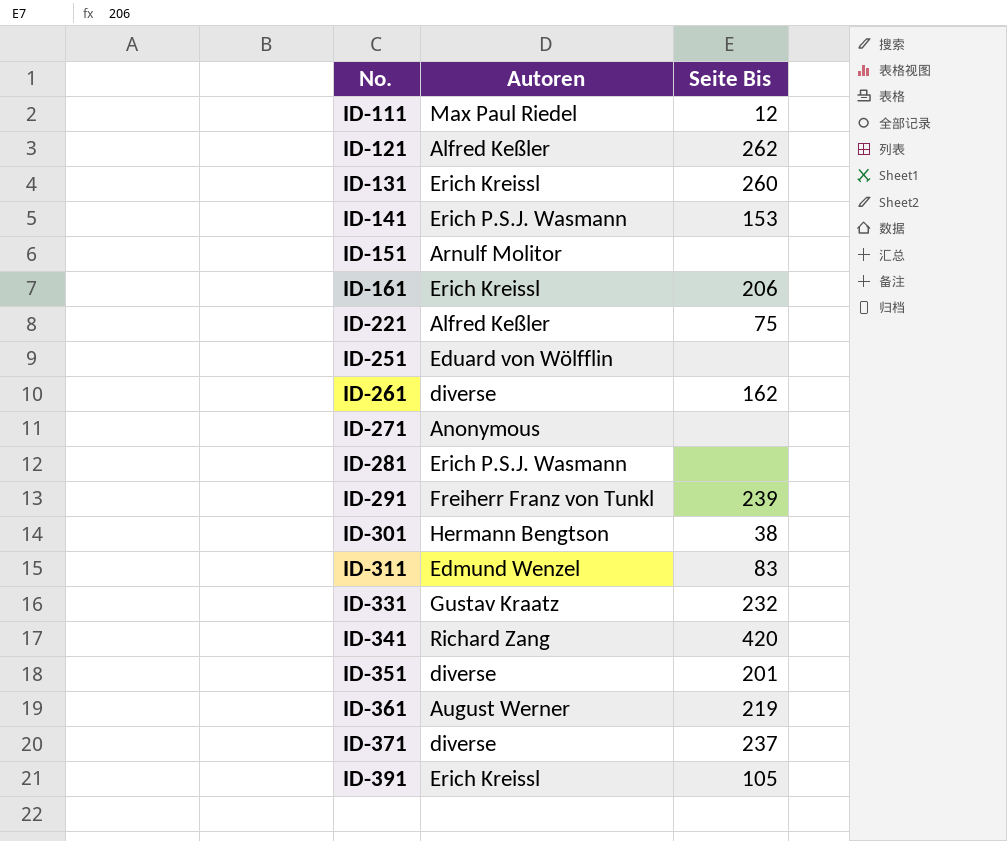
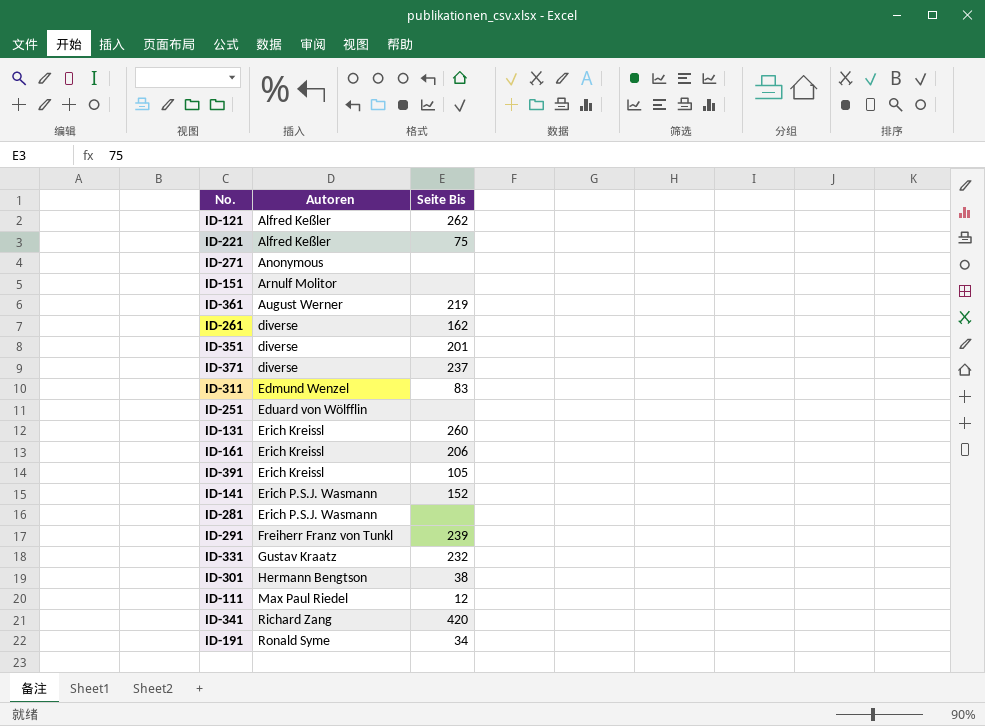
row order: No. ascending -> Autoren ascending
ID-141 | Seite Bis: 153 -> 152
row ID-191: none -> Ronald Syme | 34

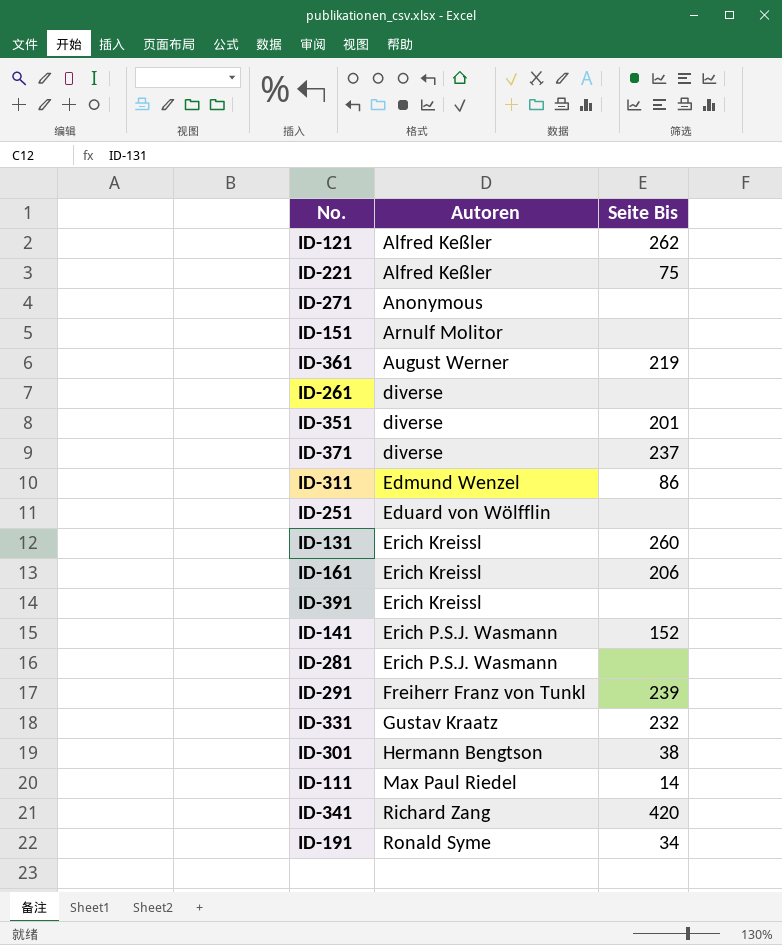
ID-261 | Seite Bis: 162 -> none
ID-311 | Seite Bis: 83 -> 86
ID-391 | Seite Bis: 105 -> none
ID-111 | Seite Bis: 12 -> 14

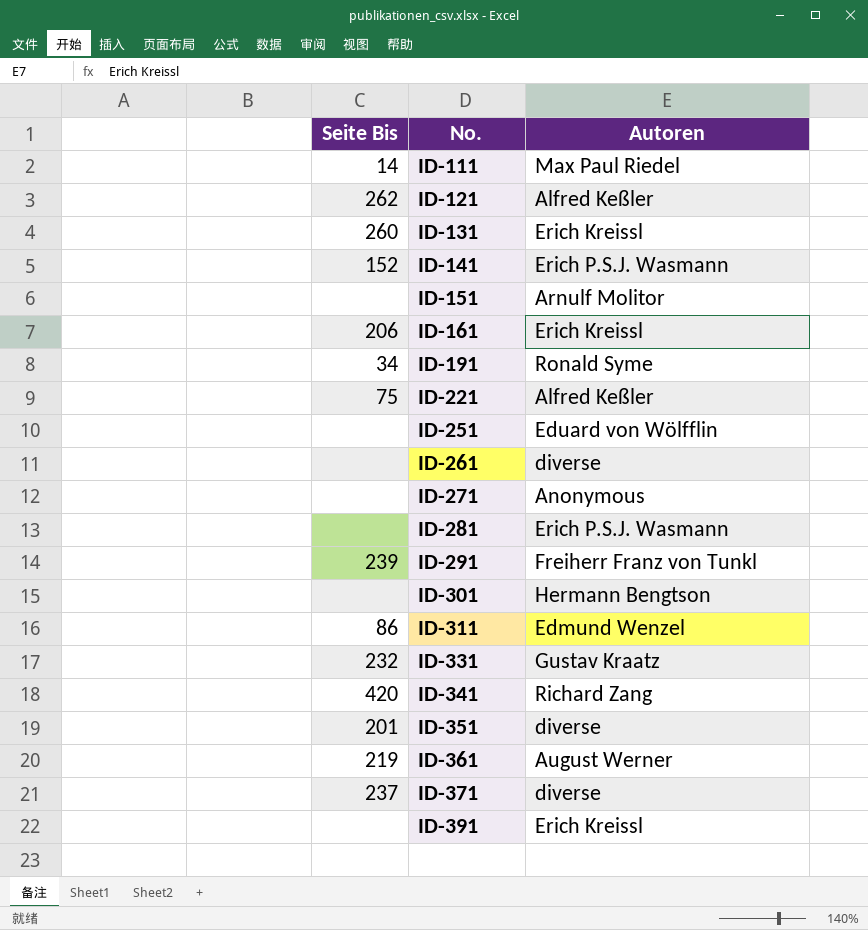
row order: Autoren ascending -> No. ascending
column Seite Bis | position: 3 -> 1
ID-301 | Seite Bis: 38 -> none

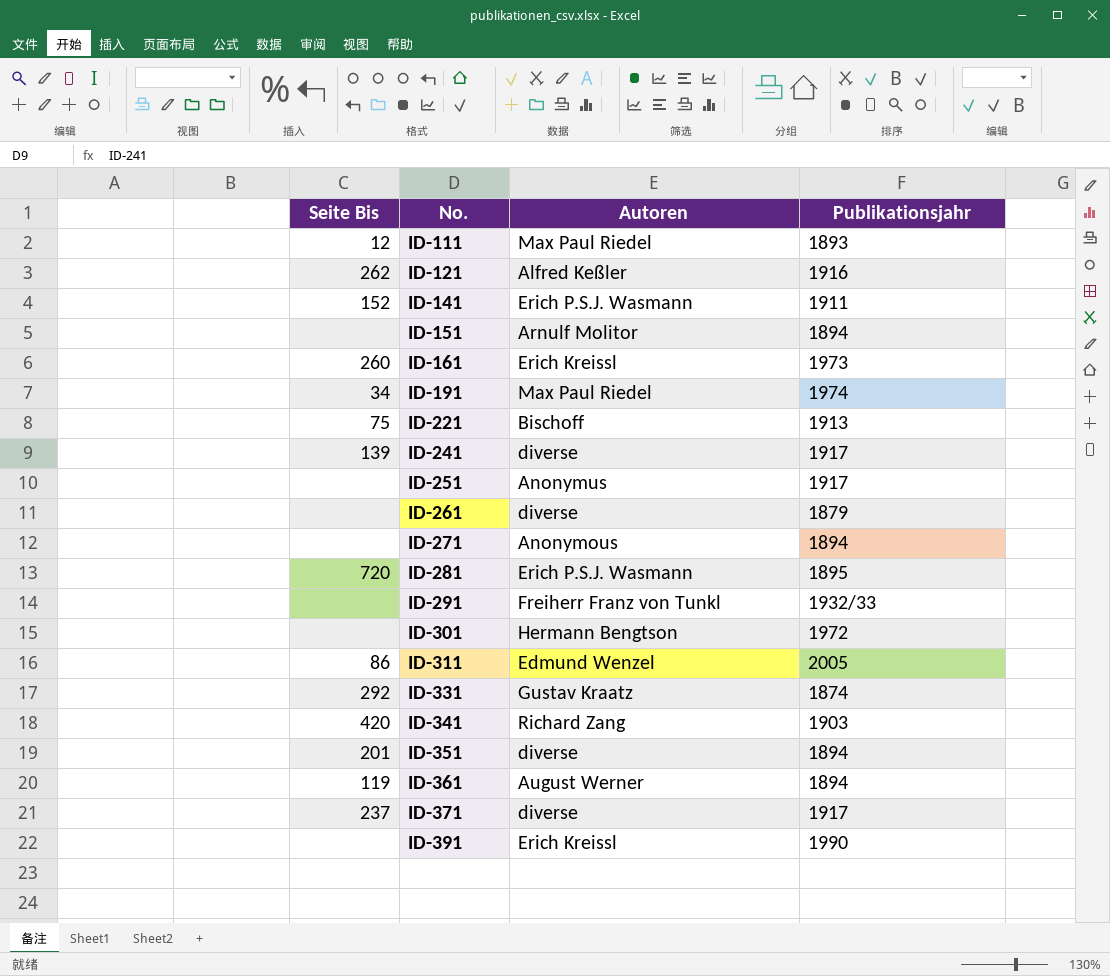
column Publikationsjahr | position: none -> 4
row ID-131: 260 | Erich Kreissl -> none
ID-111 | Seite Bis: 14 -> 12
ID-161 | Seite Bis: 206 -> 260
ID-191 | Autoren: Ronald Syme -> Max Paul Riedel
ID-221 | Autoren: Alfred Keßler -> Bischoff
row ID-241: none -> 139 | diverse | 1917
ID-251 | Autoren: Eduard von Wölfflin -> Anonymus
ID-281 | Seite Bis: none -> 720
ID-291 | Seite Bis: 239 -> none
ID-331 | Seite Bis: 232 -> 292
ID-361 | Seite Bis: 219 -> 119

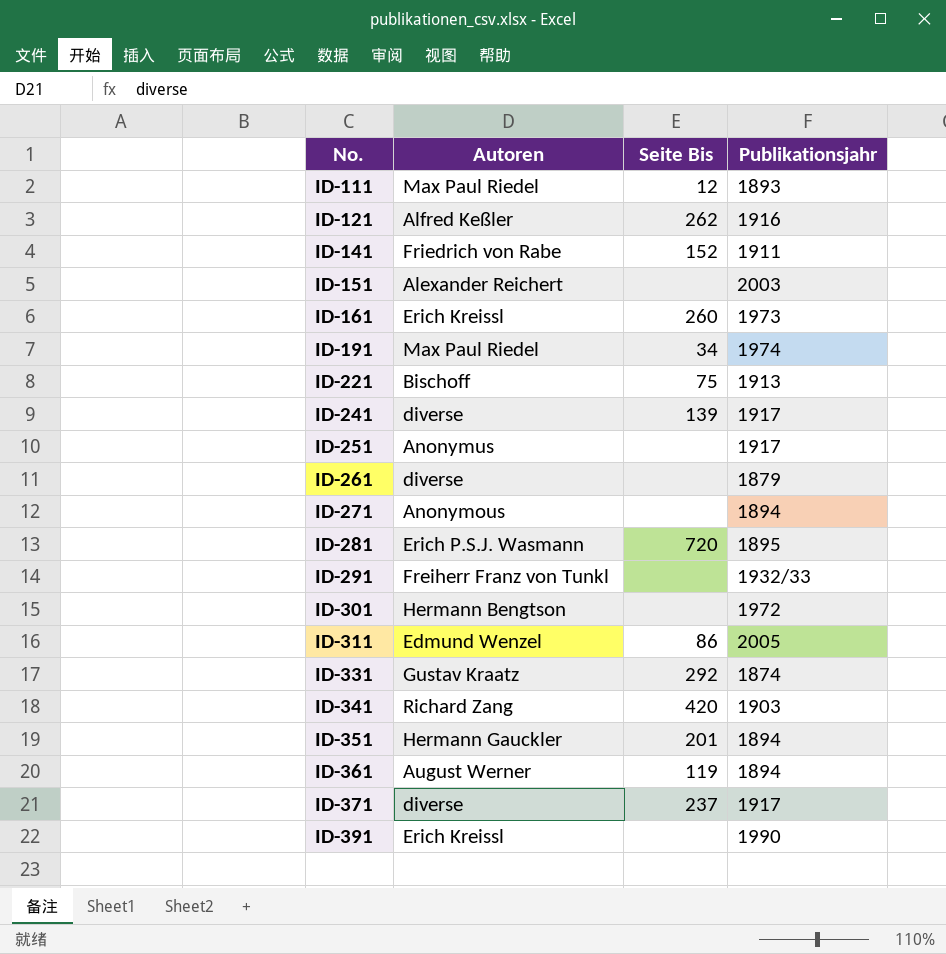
column Seite Bis | position: 1 -> 3
ID-141 | Autoren: Erich P.S.J. Wasmann -> Friedrich von Rabe
ID-151 | Autoren: Arnulf Molitor -> Alexander Reichert
ID-151 | Publikationsjahr: 1894 -> 2003
ID-351 | Autoren: diverse -> Hermann Gauckler

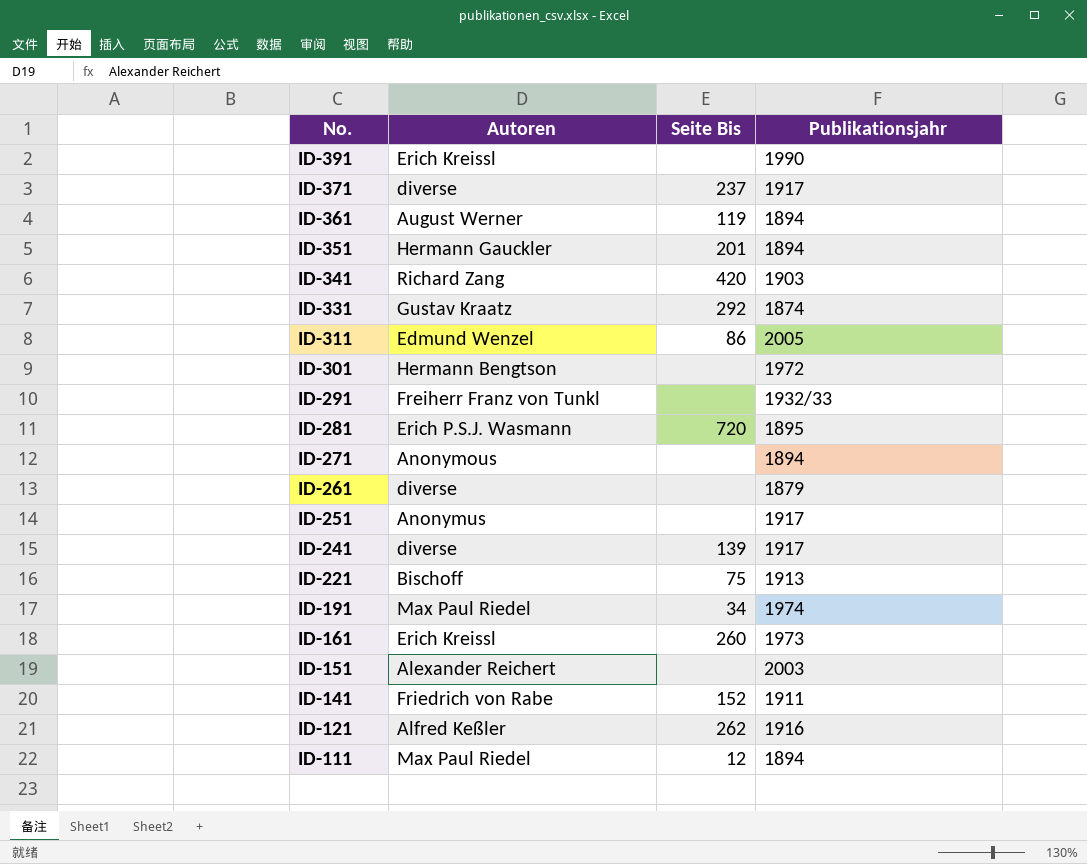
row order: No. ascending -> No. descending
ID-111 | Publikationsjahr: 1893 -> 1894

